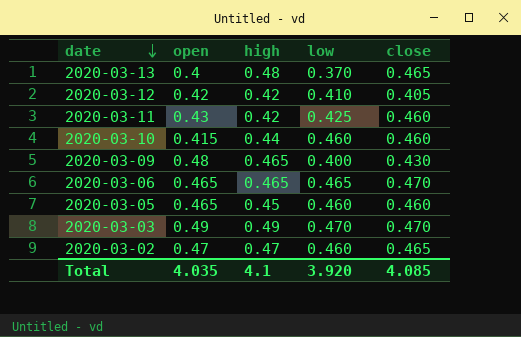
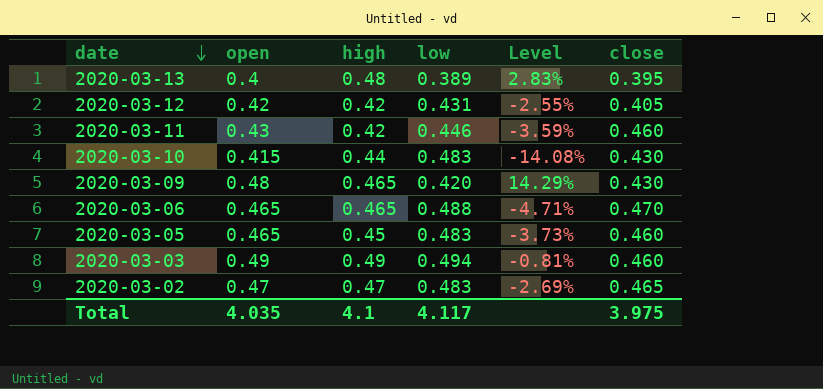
column Level | formula: none -> ([open] - [low]) / [low]
2020-03-13 | low: 0.370 -> 0.389
2020-03-13 | close: 0.465 -> 0.395
2020-03-12 | low: 0.410 -> 0.431
2020-03-11 | low: 0.425 -> 0.446
2020-03-10 | low: 0.460 -> 0.483
2020-03-10 | close: 0.460 -> 0.430
2020-03-09 | low: 0.400 -> 0.420
2020-03-06 | low: 0.465 -> 0.488
2020-03-05 | low: 0.460 -> 0.483
2020-03-03 | low: 0.470 -> 0.494
2020-03-03 | close: 0.470 -> 0.460
2020-03-02 | low: 0.460 -> 0.483
Total | low: 3.920 -> 4.117
Total | close: 4.085 -> 3.975

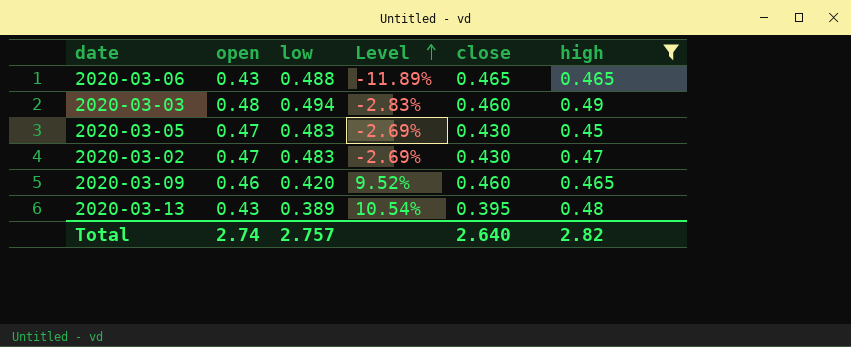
filter: none -> high >= 0.45
row order: date descending -> Level ascending
column high | position: 3 -> 6
2020-03-06 | open: 0.465 -> 0.43
2020-03-06 | Level: -4.71% -> -11.89%
2020-03-06 | close: 0.470 -> 0.465
2020-03-03 | open: 0.49 -> 0.48
2020-03-03 | Level: -0.81% -> -2.83%
2020-03-05 | open: 0.465 -> 0.47
2020-03-05 | Level: -3.73% -> -2.69%
2020-03-05 | close: 0.460 -> 0.430
2020-03-02 | close: 0.465 -> 0.430
2020-03-09 | open: 0.48 -> 0.46
2020-03-09 | Level: 14.29% -> 9.52%
2020-03-09 | close: 0.430 -> 0.460
2020-03-13 | open: 0.4 -> 0.43
2020-03-13 | Level: 2.83% -> 10.54%
Total | open: 4.035 -> 2.74
Total | low: 4.117 -> 2.757
Total | close: 3.975 -> 2.640
Total | high: 4.1 -> 2.82

